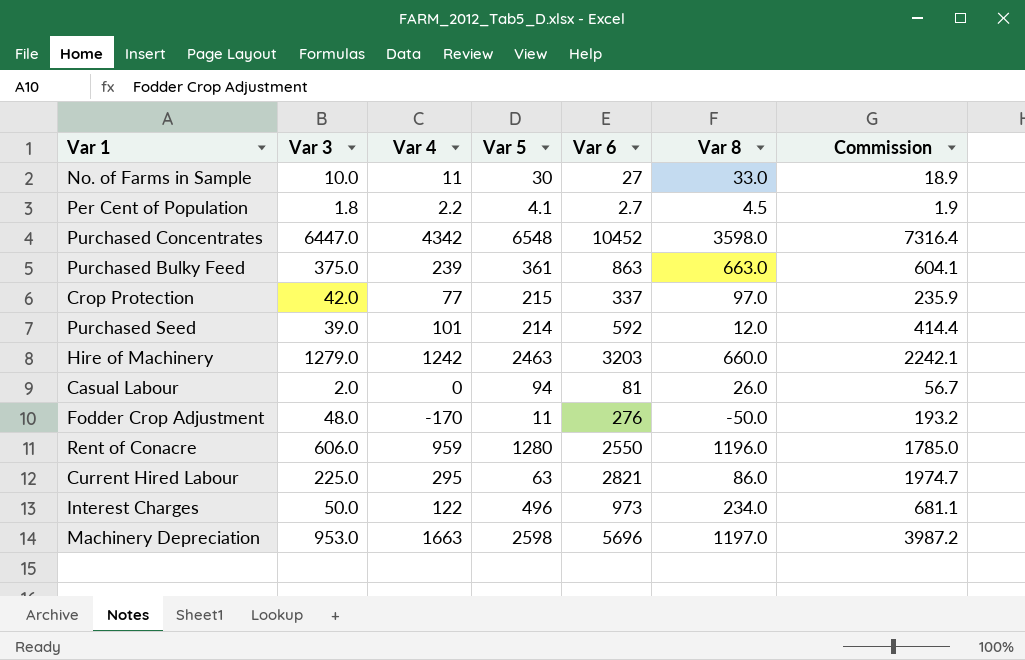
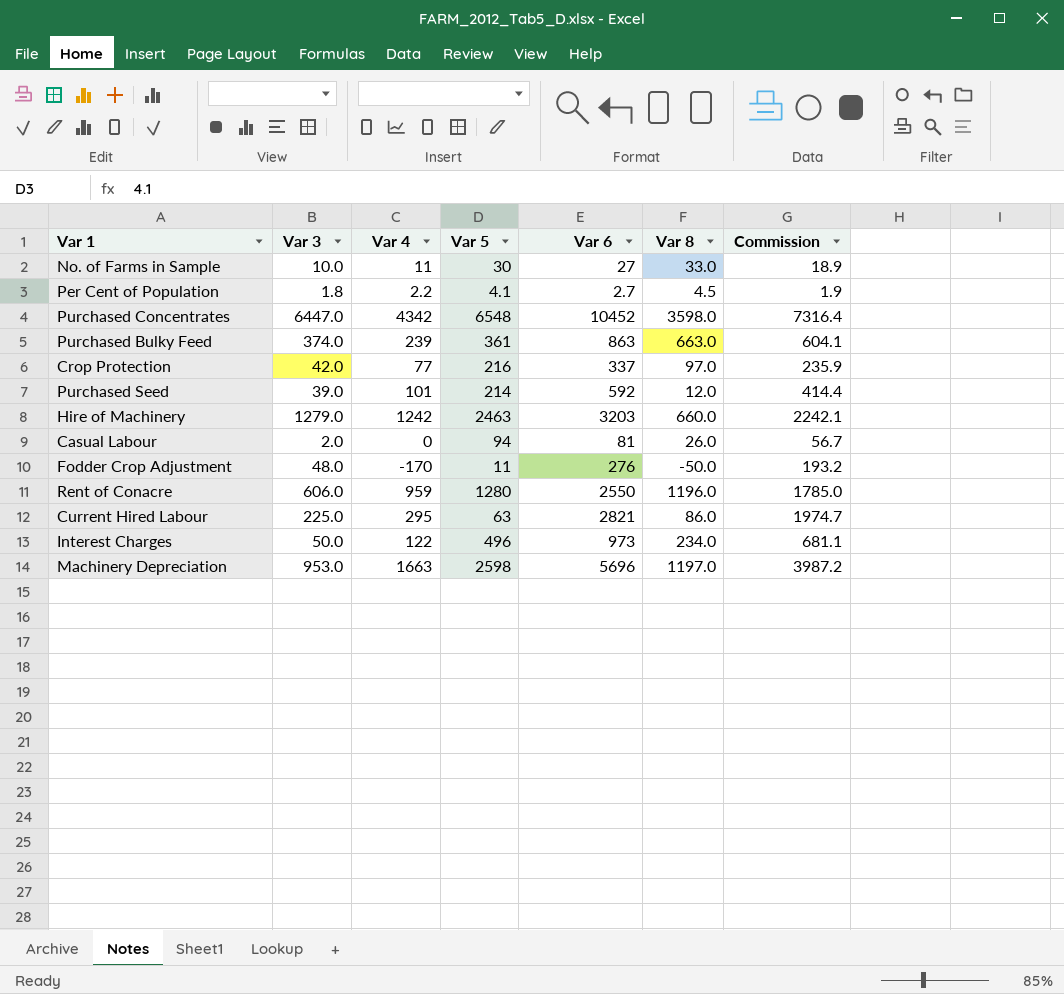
Purchased Bulky Feed | Var 3: 375.0 -> 374.0
Crop Protection | Var 5: 215 -> 216

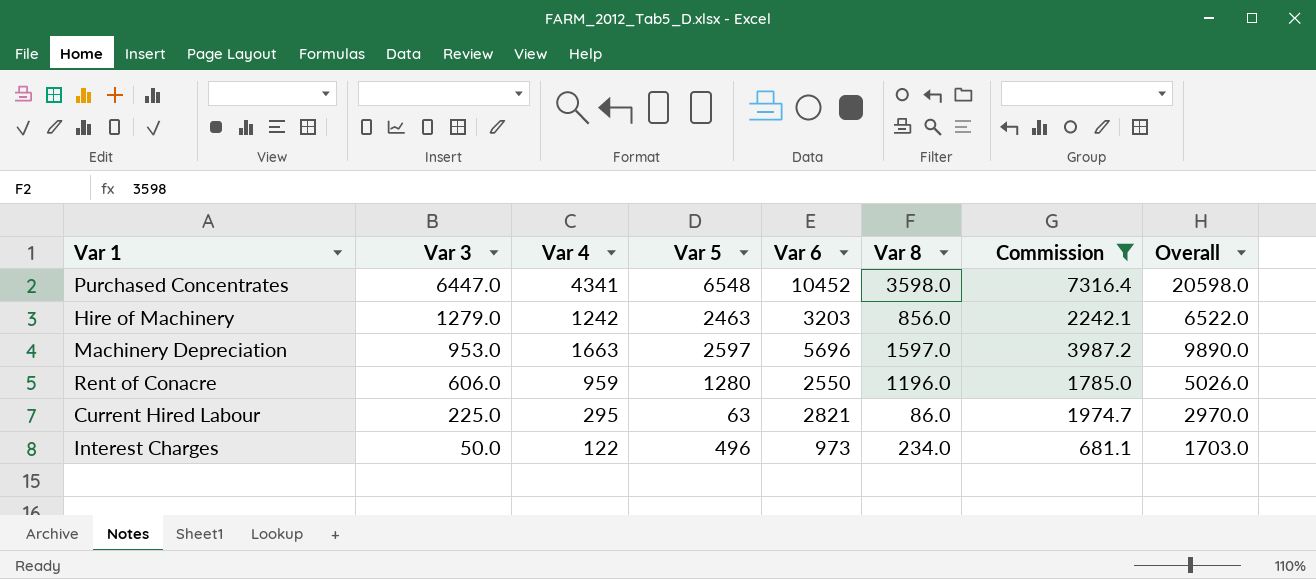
filter: none -> Commission >= 681.1
row order: none -> Var 3 descending
column Overall | formula: none -> [Var 5] + [Var 6] + [Var 8]
Purchased Concentrates | Var 4: 4342 -> 4341
Hire of Machinery | Var 8: 660.0 -> 856.0
Machinery Depreciation | Var 5: 2598 -> 2597
Machinery Depreciation | Var 8: 1197.0 -> 1597.0

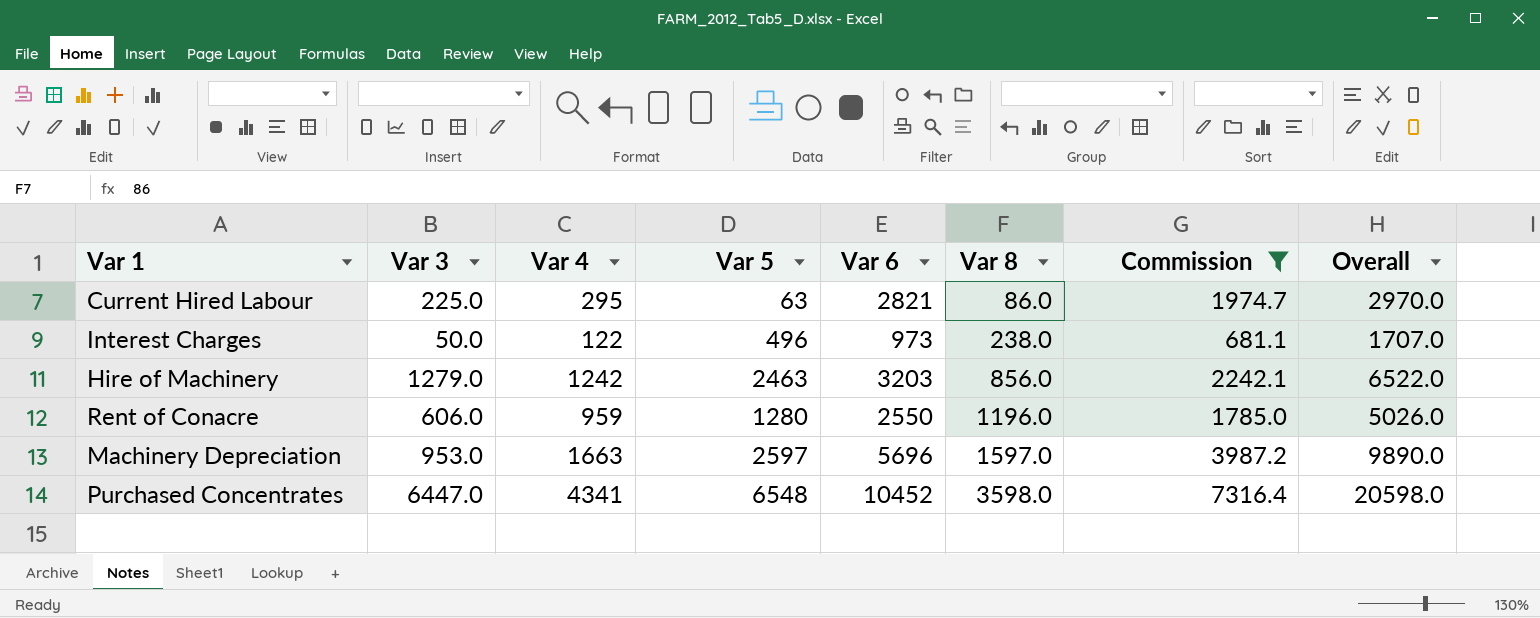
row order: Var 3 descending -> Var 8 ascending
Interest Charges | Var 8: 234.0 -> 238.0
Interest Charges | Overall: 1703.0 -> 1707.0

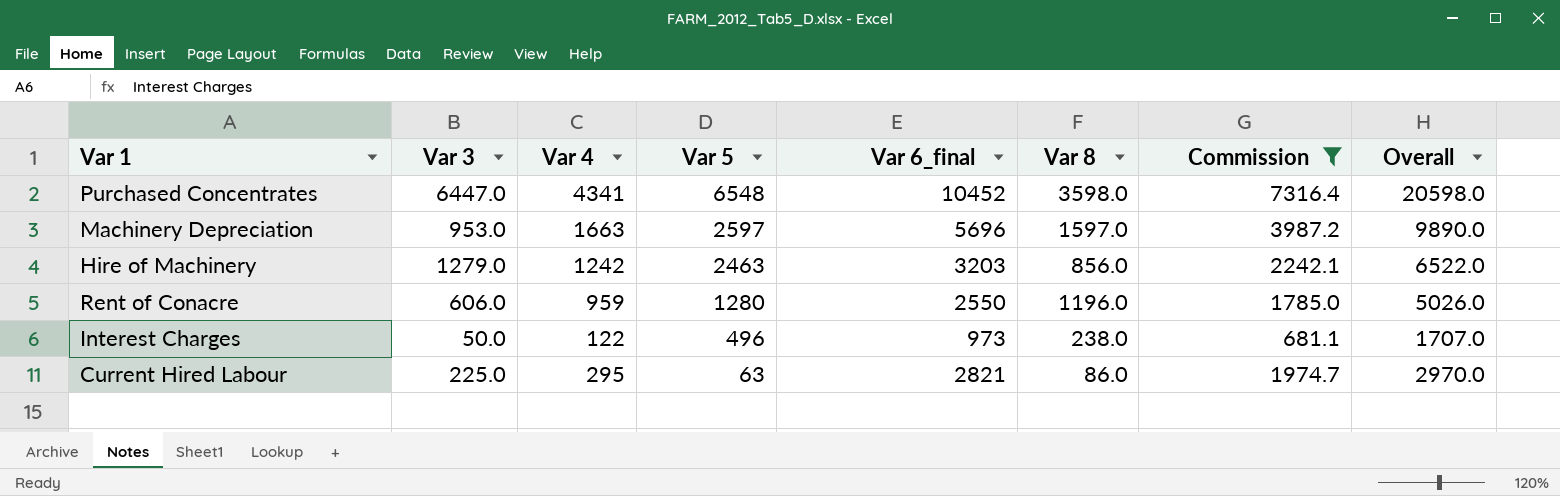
row order: Var 8 ascending -> Var 5 descending
column name: Var 6 -> Var 6_final

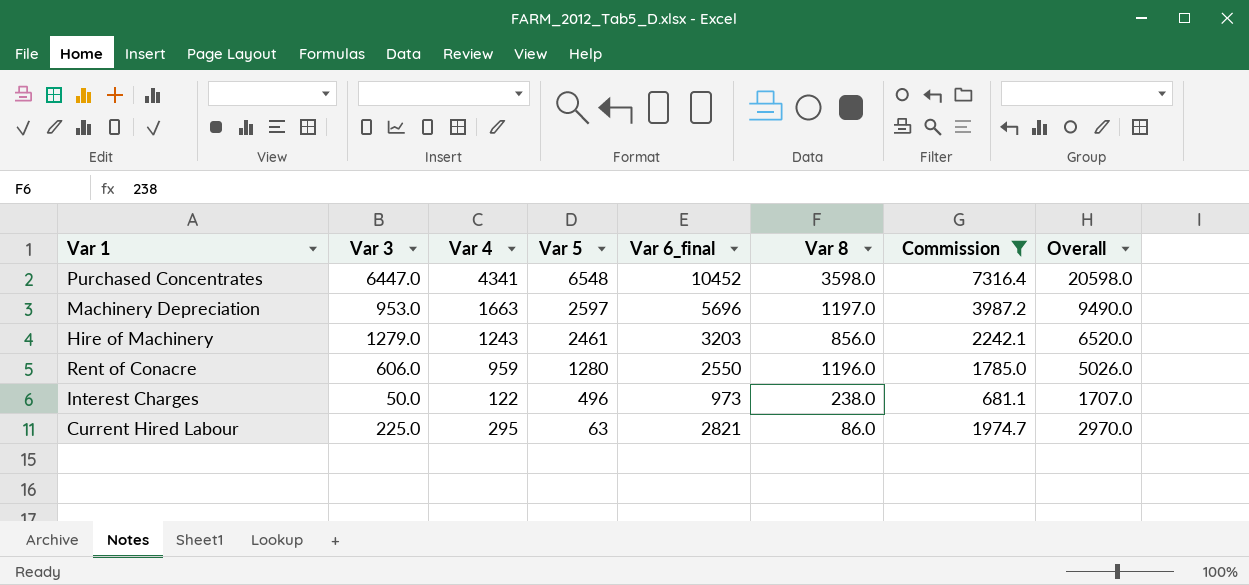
Machinery Depreciation | Var 8: 1597.0 -> 1197.0
Machinery Depreciation | Overall: 9890.0 -> 9490.0
Hire of Machinery | Var 4: 1242 -> 1243
Hire of Machinery | Var 5: 2463 -> 2461
Hire of Machinery | Overall: 6522.0 -> 6520.0

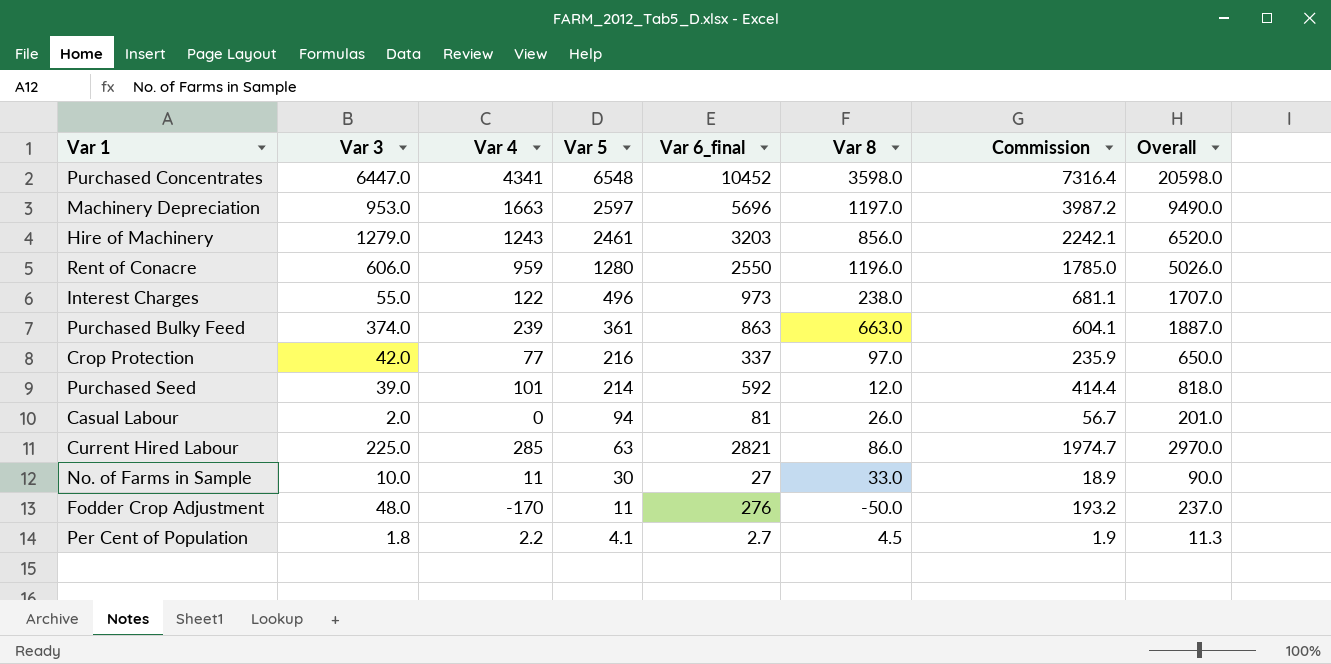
filter: Commission >= 681.1 -> none
Interest Charges | Var 3: 50.0 -> 55.0
Current Hired Labour | Var 4: 295 -> 285

